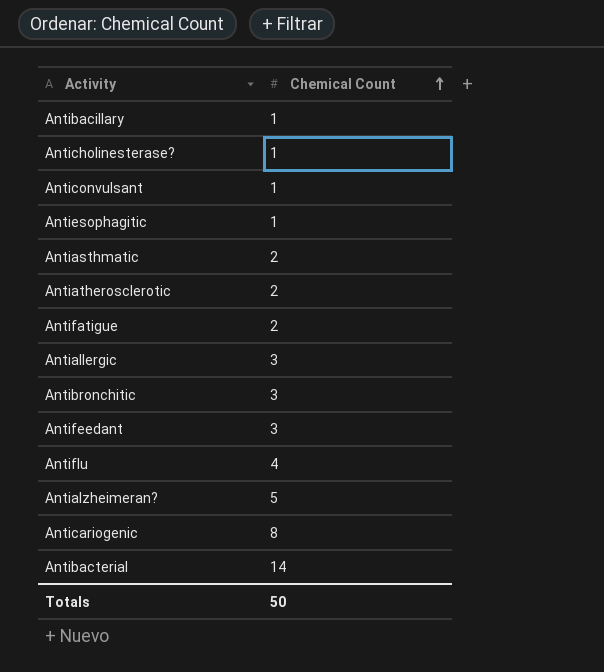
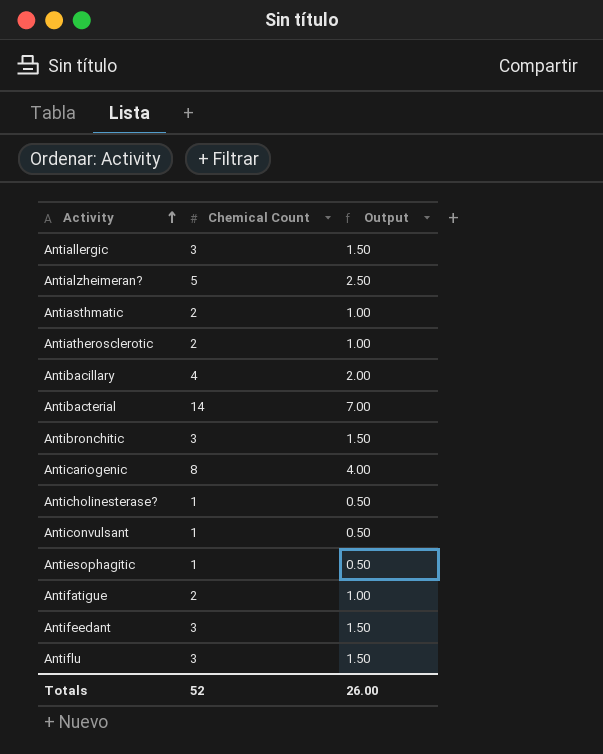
row order: Chemical Count ascending -> Activity ascending
column Output | formula: none -> [Chemical Count] * 0.5
Antibacillary | Chemical Count: 1 -> 4
Antiflu | Chemical Count: 4 -> 3
Totals | Chemical Count: 50 -> 52

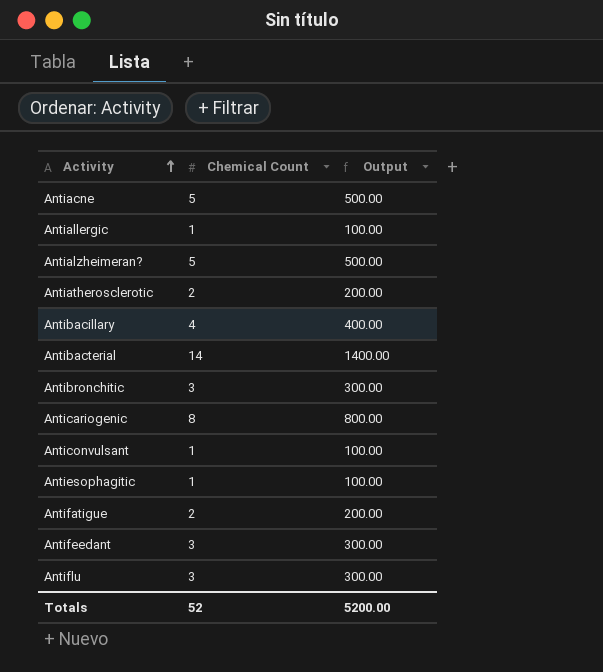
column Output | formula: [Chemical Count] * 0.5 -> [Chemical Count] * 100
row Antiasthmatic: 2 | 1.00 -> none
row Anticholinesterase?: 1 | 0.50 -> none
row Antiacne: none -> 5 | 500.00
Antiallergic | Chemical Count: 3 -> 1
Totals | Output: 26.00 -> 5200.00

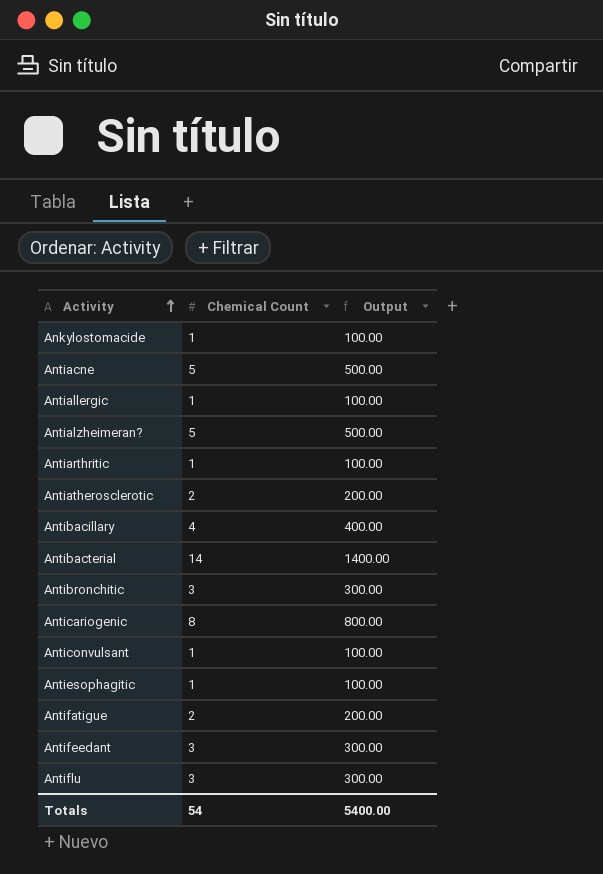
row Ankylostomacide: none -> 1 | 100.00
row Antiarthritic: none -> 1 | 100.00
Totals | Chemical Count: 52 -> 54
Totals | Output: 5200.00 -> 5400.00

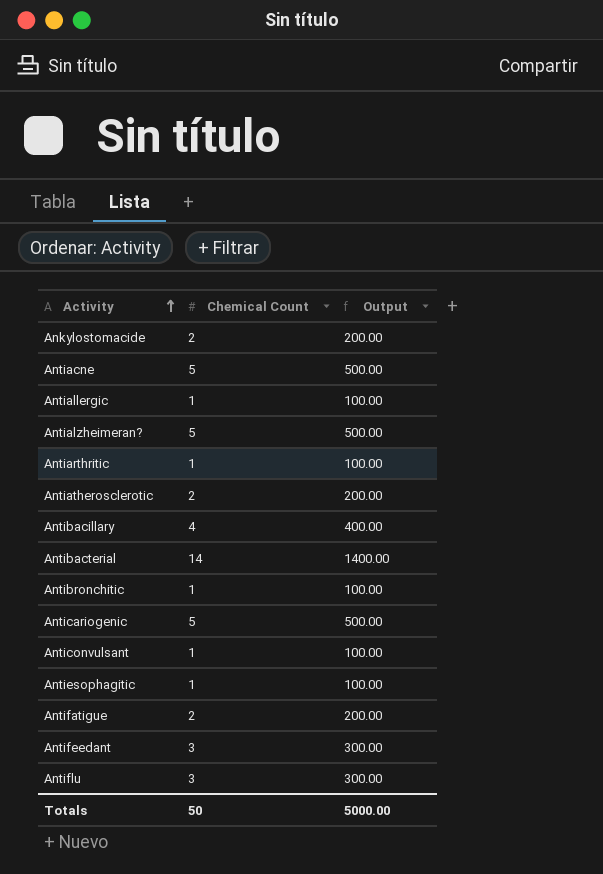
Ankylostomacide | Chemical Count: 1 -> 2
Ankylostomacide | Output: 100.00 -> 200.00
Antibronchitic | Chemical Count: 3 -> 1
Antibronchitic | Output: 300.00 -> 100.00
Anticariogenic | Chemical Count: 8 -> 5
Anticariogenic | Output: 800.00 -> 500.00
Totals | Chemical Count: 54 -> 50
Totals | Output: 5400.00 -> 5000.00

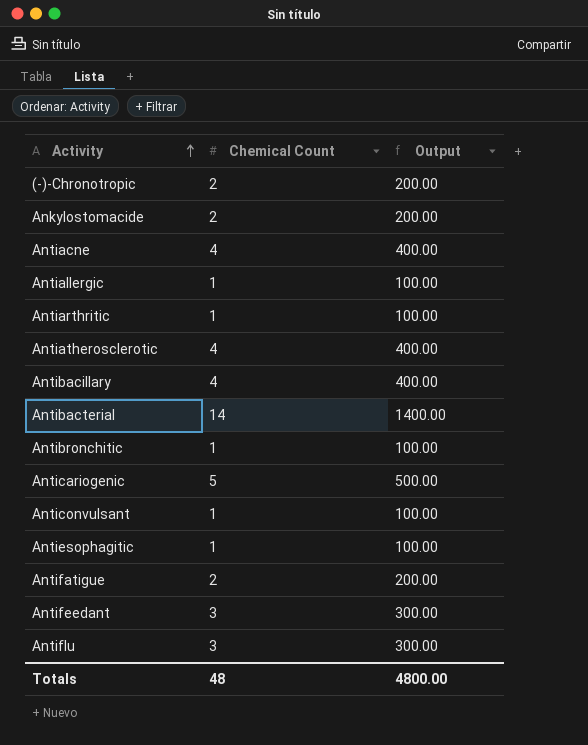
row Antialzheimeran?: 5 | 500.00 -> none
row (-)-Chronotropic: none -> 2 | 200.00
Antiacne | Chemical Count: 5 -> 4
Antiacne | Output: 500.00 -> 400.00
Antiatherosclerotic | Chemical Count: 2 -> 4
Antiatherosclerotic | Output: 200.00 -> 400.00
Totals | Chemical Count: 50 -> 48
Totals | Output: 5000.00 -> 4800.00

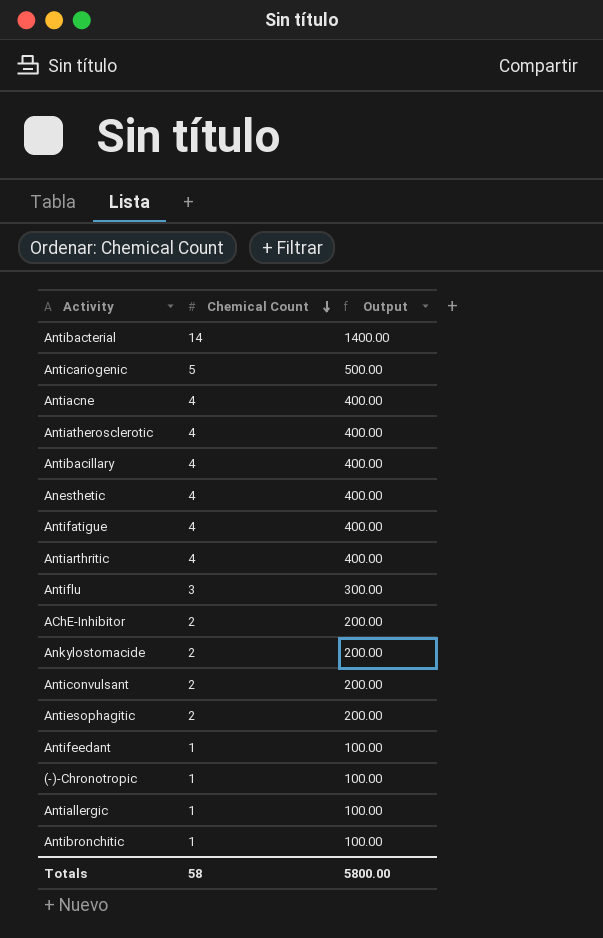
row order: Activity ascending -> Chemical Count descending
row Anesthetic: none -> 4 | 400.00
Antifatigue | Chemical Count: 2 -> 4
Antifatigue | Output: 200.00 -> 400.00
Antiarthritic | Chemical Count: 1 -> 4
Antiarthritic | Output: 100.00 -> 400.00
row AChE-Inhibitor: none -> 2 | 200.00
Anticonvulsant | Chemical Count: 1 -> 2
Anticonvulsant | Output: 100.00 -> 200.00
Antiesophagitic | Chemical Count: 1 -> 2
Antiesophagitic | Output: 100.00 -> 200.00
Antifeedant | Chemical Count: 3 -> 1
Antifeedant | Output: 300.00 -> 100.00
(-)-Chronotropic | Chemical Count: 2 -> 1
(-)-Chronotropic | Output: 200.00 -> 100.00
Totals | Chemical Count: 48 -> 58
Totals | Output: 4800.00 -> 5800.00

